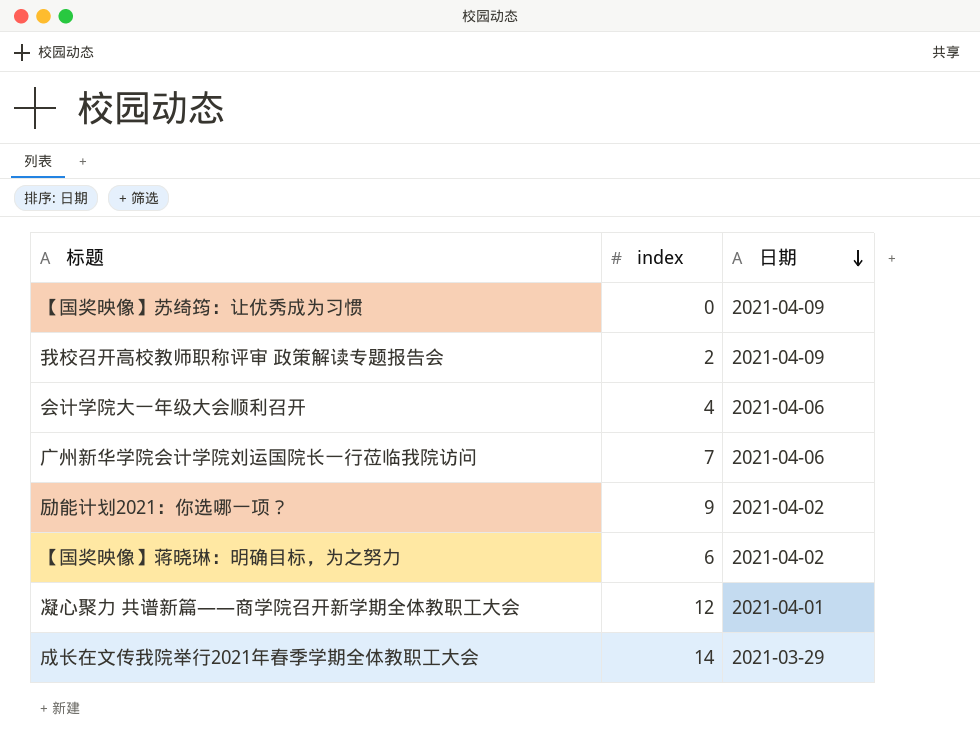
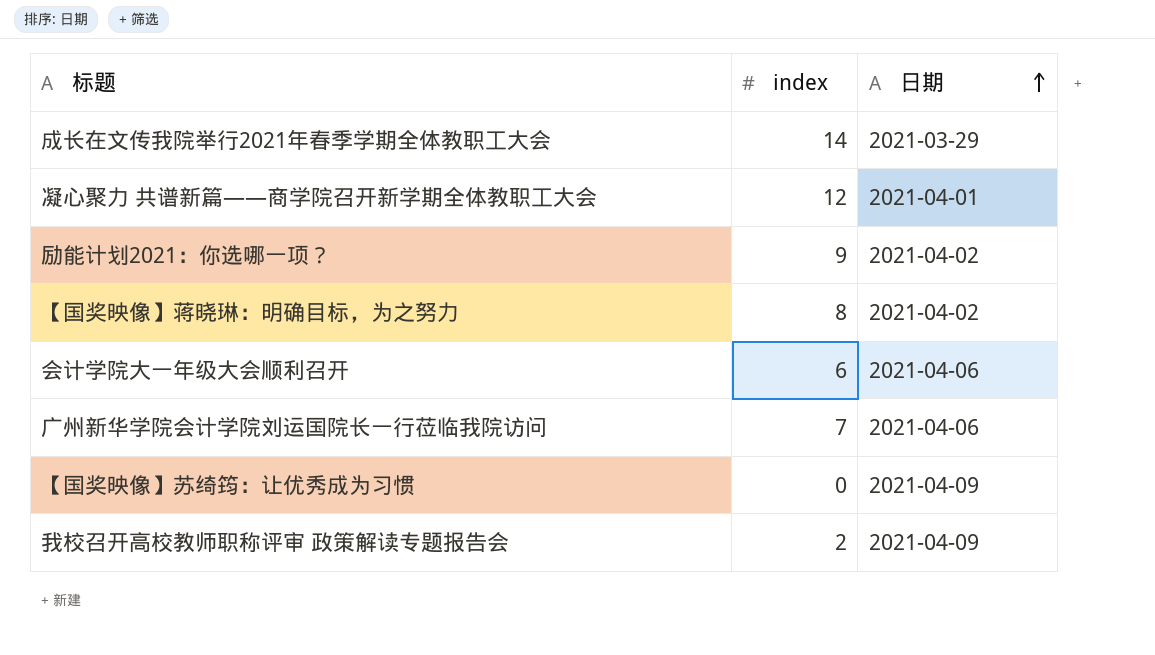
row order: 日期 descending -> 日期 ascending
【国奖映像】蒋晓琳：明确目标，为之努力 | index: 6 -> 8
会计学院大一年级大会顺利召开 | index: 4 -> 6

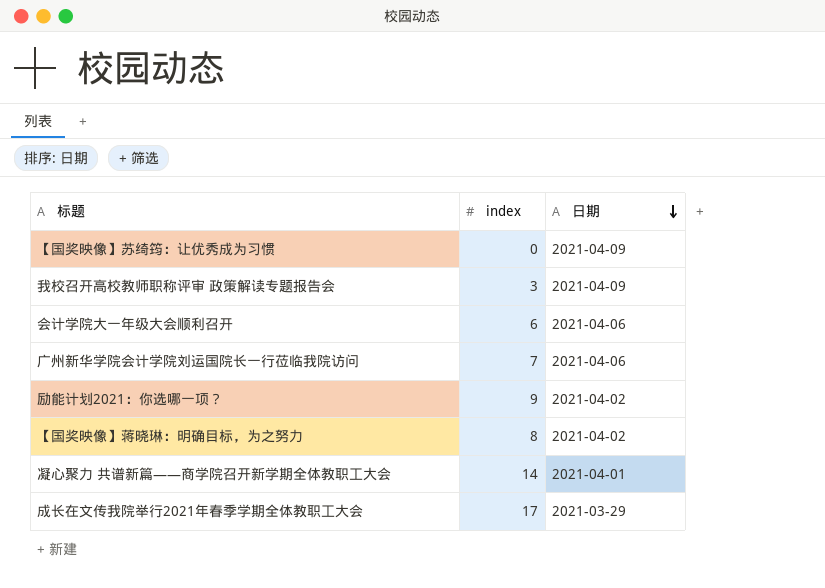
row order: 日期 ascending -> 日期 descending
我校召开高校教师职称评审 政策解读专题报告会 | index: 2 -> 3
凝心聚力 共谱新篇——商学院召开新学期全体教职工大会 | index: 12 -> 14
成长在文传我院举行2021年春季学期全体教职工大会 | index: 14 -> 17

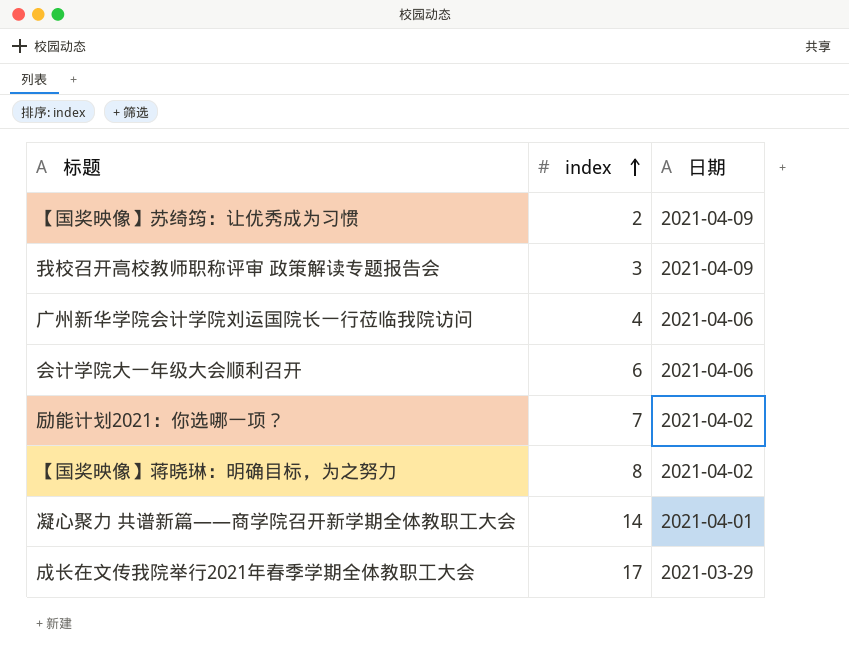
row order: 日期 descending -> index ascending
【国奖映像】苏绮筠：让优秀成为习惯 | index: 0 -> 2
广州新华学院会计学院刘运国院长一行莅临我院访问 | index: 7 -> 4
励能计划2021：你选哪一项？ | index: 9 -> 7

